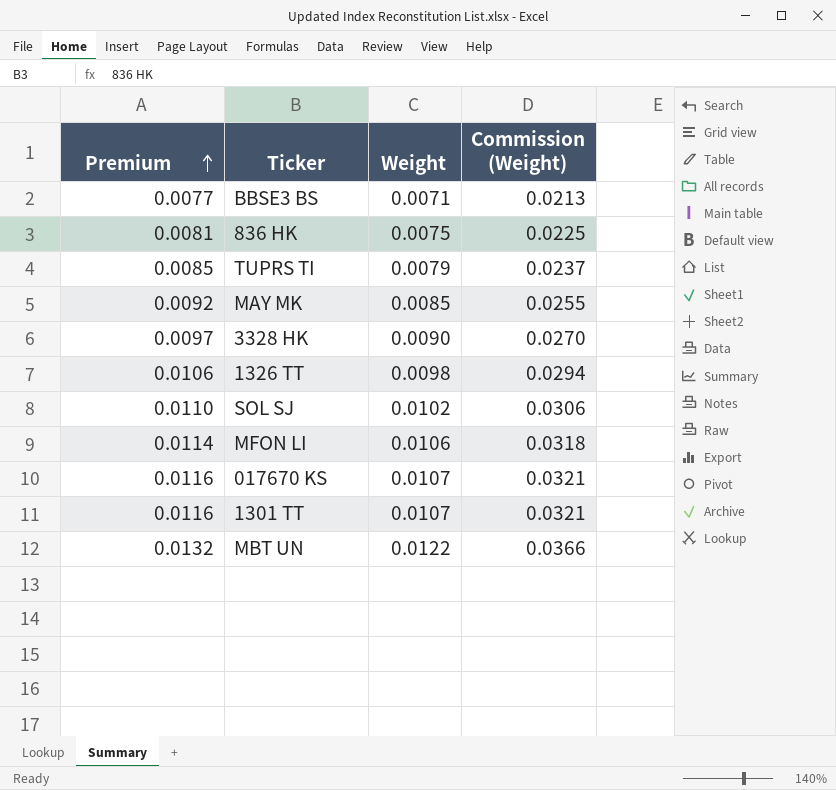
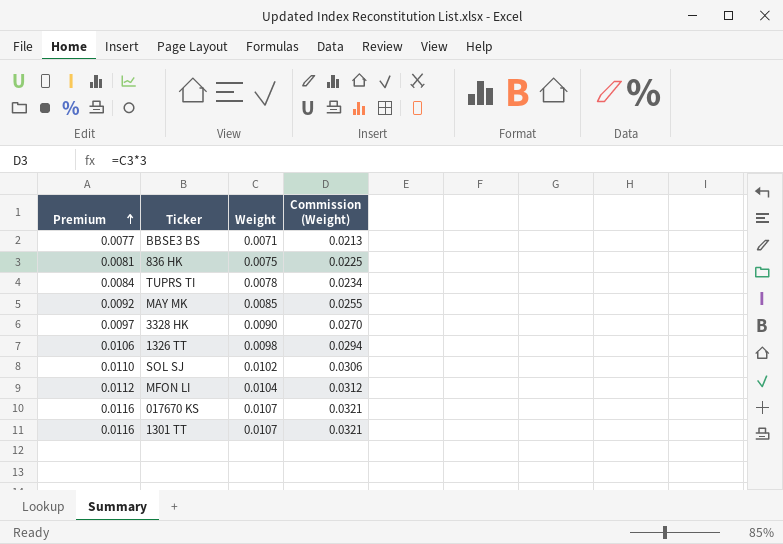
row MBT UN: 0.0132 | 0.0122 | 0.0366 -> none
TUPRS TI | Premium: 0.0085 -> 0.0084
TUPRS TI | Weight: 0.0079 -> 0.0078
TUPRS TI | Commission (Weight): 0.0237 -> 0.0234
MFON LI | Premium: 0.0114 -> 0.0112
MFON LI | Weight: 0.0106 -> 0.0104
MFON LI | Commission (Weight): 0.0318 -> 0.0312

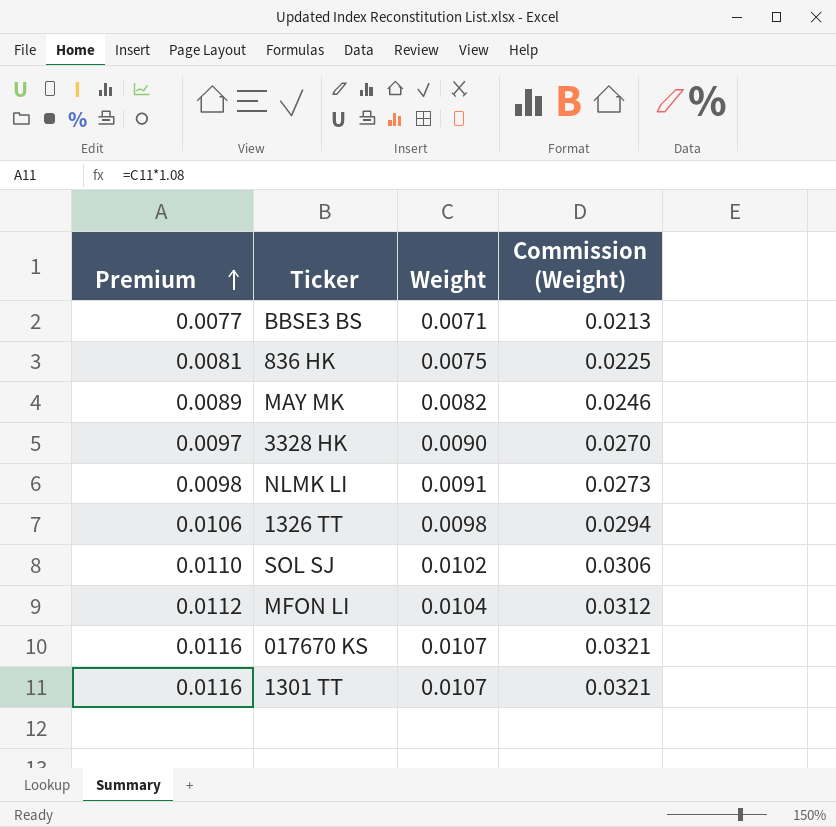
row TUPRS TI: 0.0084 | 0.0078 | 0.0234 -> none
MAY MK | Premium: 0.0092 -> 0.0089
MAY MK | Weight: 0.0085 -> 0.0082
MAY MK | Commission (Weight): 0.0255 -> 0.0246
row NLMK LI: none -> 0.0098 | 0.0091 | 0.0273

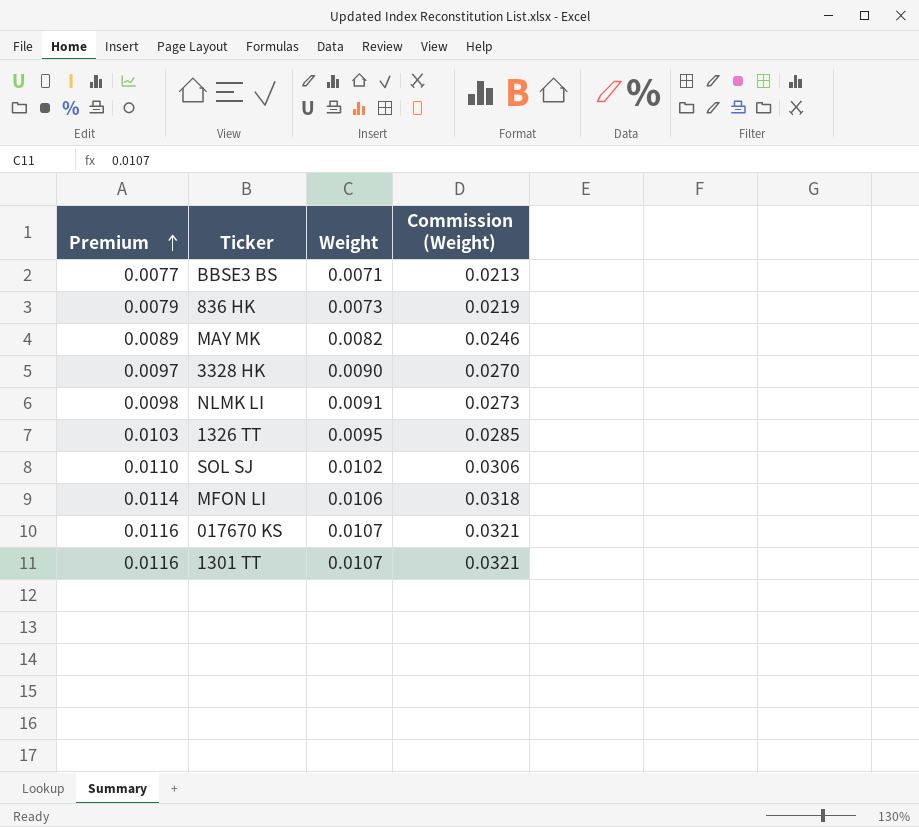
836 HK | Premium: 0.0081 -> 0.0079
836 HK | Weight: 0.0075 -> 0.0073
836 HK | Commission (Weight): 0.0225 -> 0.0219
1326 TT | Premium: 0.0106 -> 0.0103
1326 TT | Weight: 0.0098 -> 0.0095
1326 TT | Commission (Weight): 0.0294 -> 0.0285
MFON LI | Premium: 0.0112 -> 0.0114
MFON LI | Weight: 0.0104 -> 0.0106
MFON LI | Commission (Weight): 0.0312 -> 0.0318

